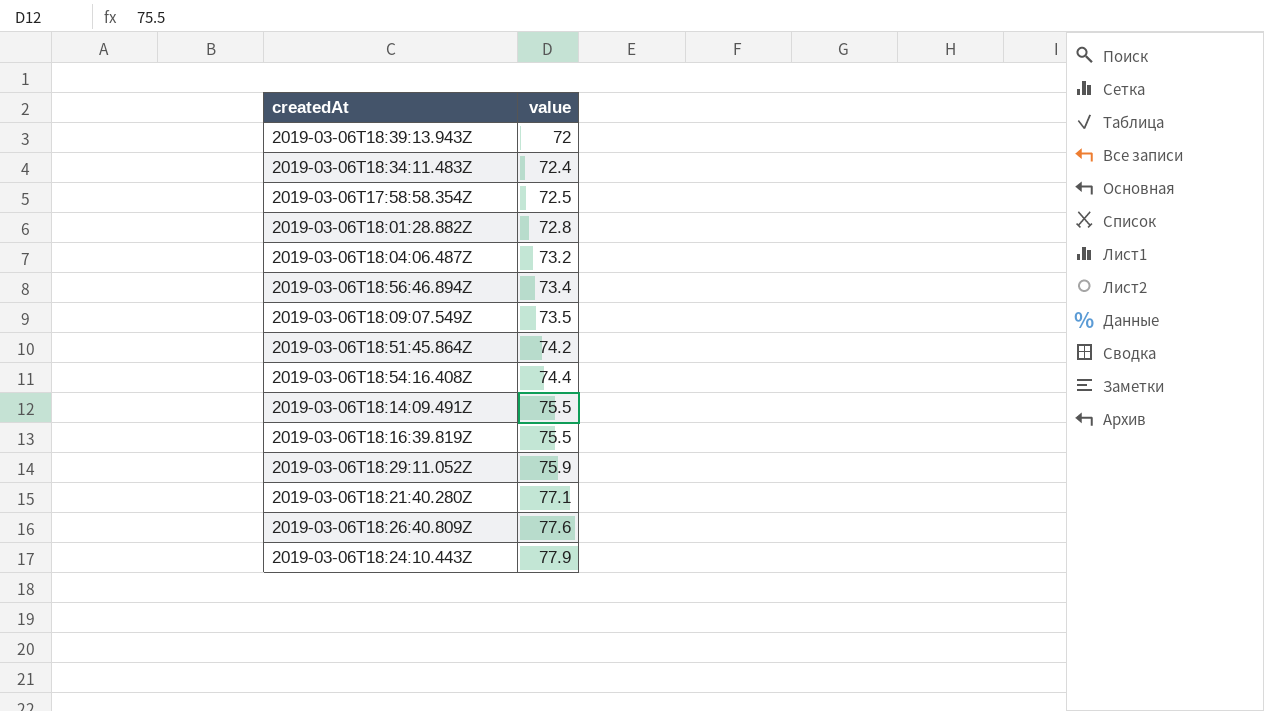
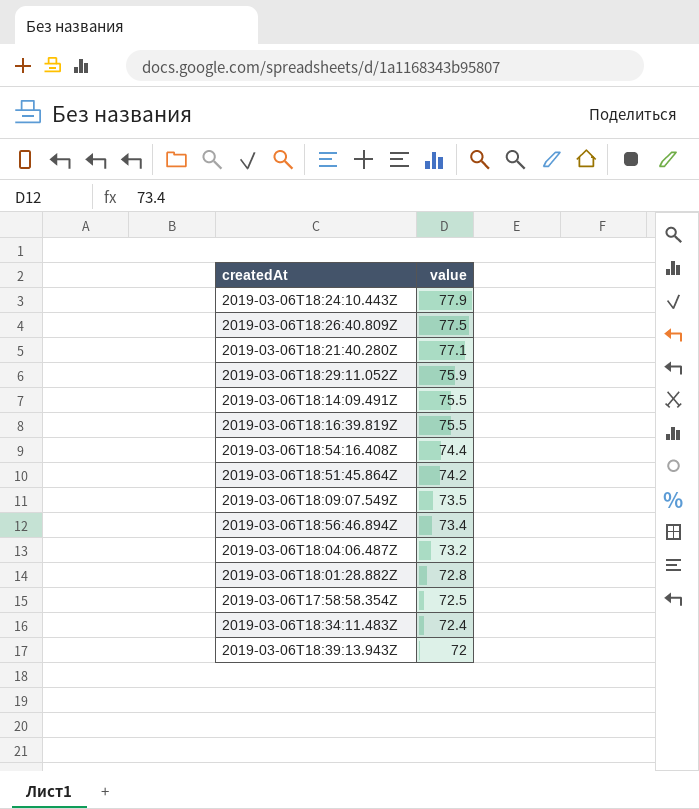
row order: value ascending -> value descending
2019-03-06T18:26:40.809Z | value: 77.6 -> 77.5

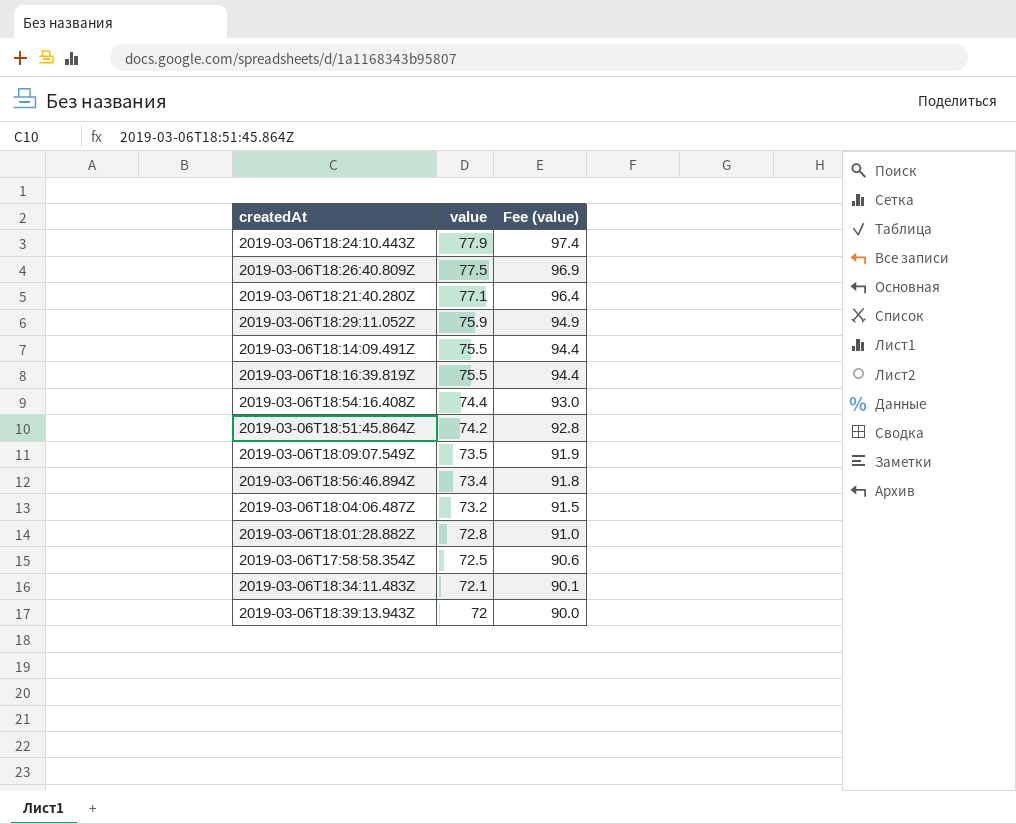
column Fee (value) | formula: none -> [value] * 1.25
2019-03-06T18:34:11.483Z | value: 72.4 -> 72.1

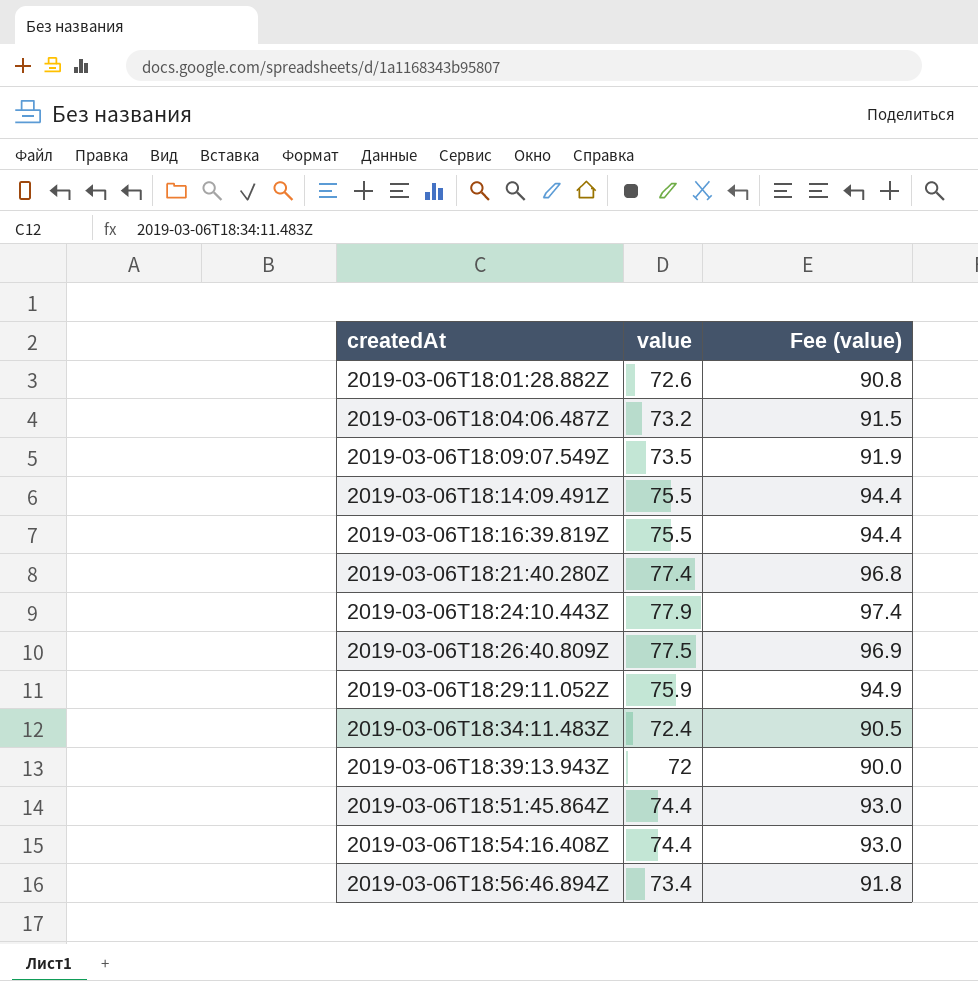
row order: value descending -> createdAt ascending
row 2019-03-06T17:58:58.354Z: 72.5 | 90.6 -> none
2019-03-06T18:01:28.882Z | value: 72.8 -> 72.6
2019-03-06T18:01:28.882Z | Fee (value): 91.0 -> 90.8
2019-03-06T18:21:40.280Z | value: 77.1 -> 77.4
2019-03-06T18:21:40.280Z | Fee (value): 96.4 -> 96.8
2019-03-06T18:34:11.483Z | value: 72.1 -> 72.4
2019-03-06T18:34:11.483Z | Fee (value): 90.1 -> 90.5
2019-03-06T18:51:45.864Z | value: 74.2 -> 74.4
2019-03-06T18:51:45.864Z | Fee (value): 92.8 -> 93.0

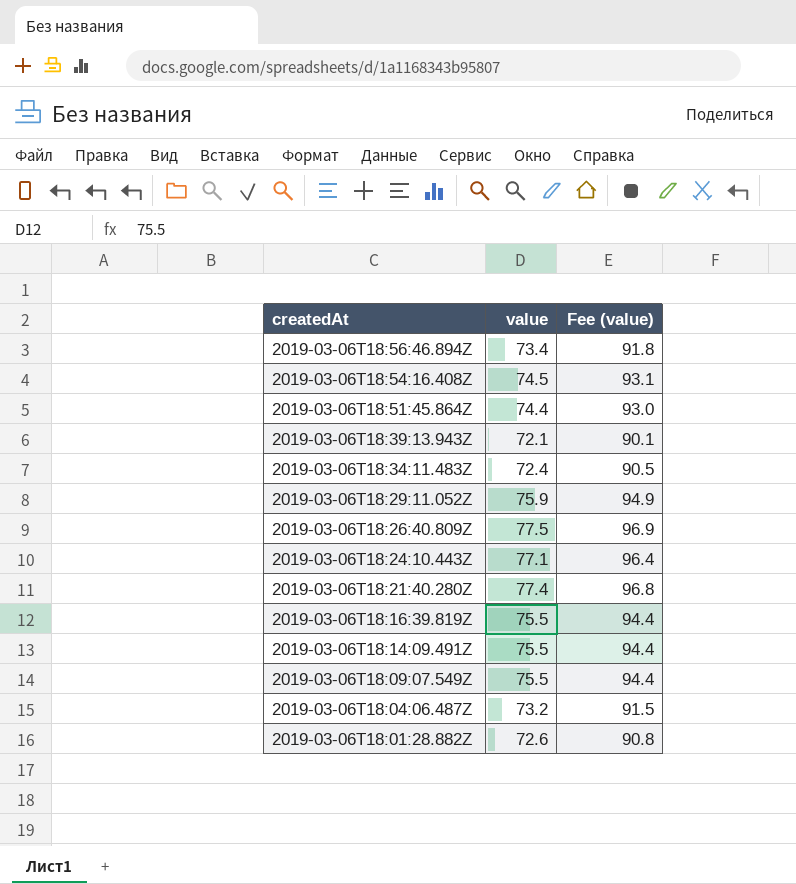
row order: createdAt ascending -> createdAt descending
2019-03-06T18:54:16.408Z | value: 74.4 -> 74.5
2019-03-06T18:54:16.408Z | Fee (value): 93.0 -> 93.1
2019-03-06T18:39:13.943Z | value: 72 -> 72.1
2019-03-06T18:39:13.943Z | Fee (value): 90.0 -> 90.1
2019-03-06T18:24:10.443Z | value: 77.9 -> 77.1
2019-03-06T18:24:10.443Z | Fee (value): 97.4 -> 96.4
2019-03-06T18:09:07.549Z | value: 73.5 -> 75.5
2019-03-06T18:09:07.549Z | Fee (value): 91.9 -> 94.4

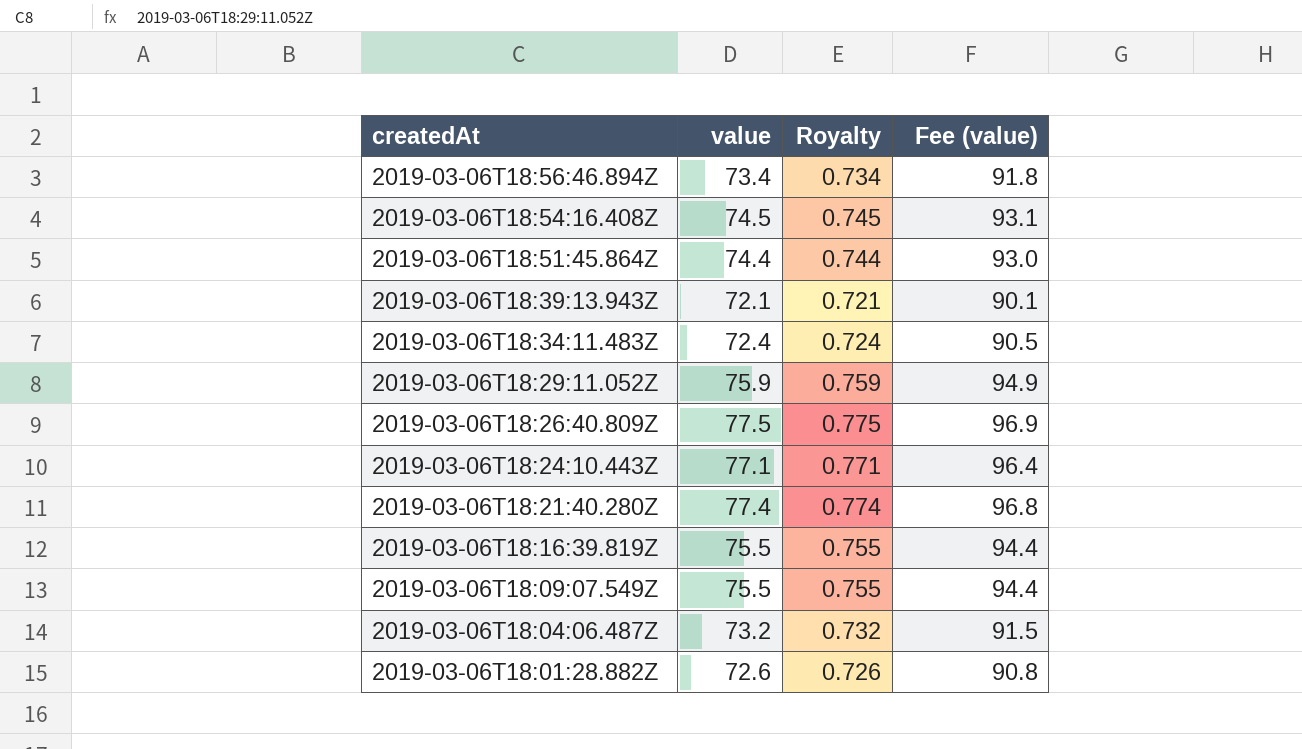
column Royalty | formula: none -> [value] * 0.01
row 2019-03-06T18:14:09.491Z: 75.5 | 94.4 -> none

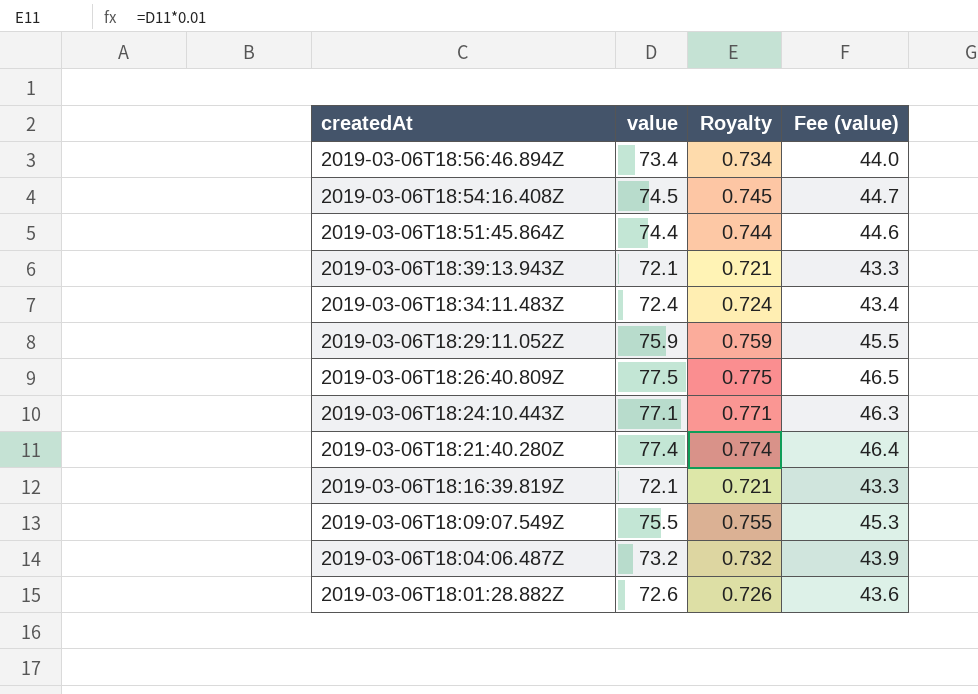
column Fee (value) | formula: [value] * 1.25 -> [value] * 0.6
2019-03-06T18:16:39.819Z | value: 75.5 -> 72.1
2019-03-06T18:16:39.819Z | Royalty: 0.755 -> 0.721

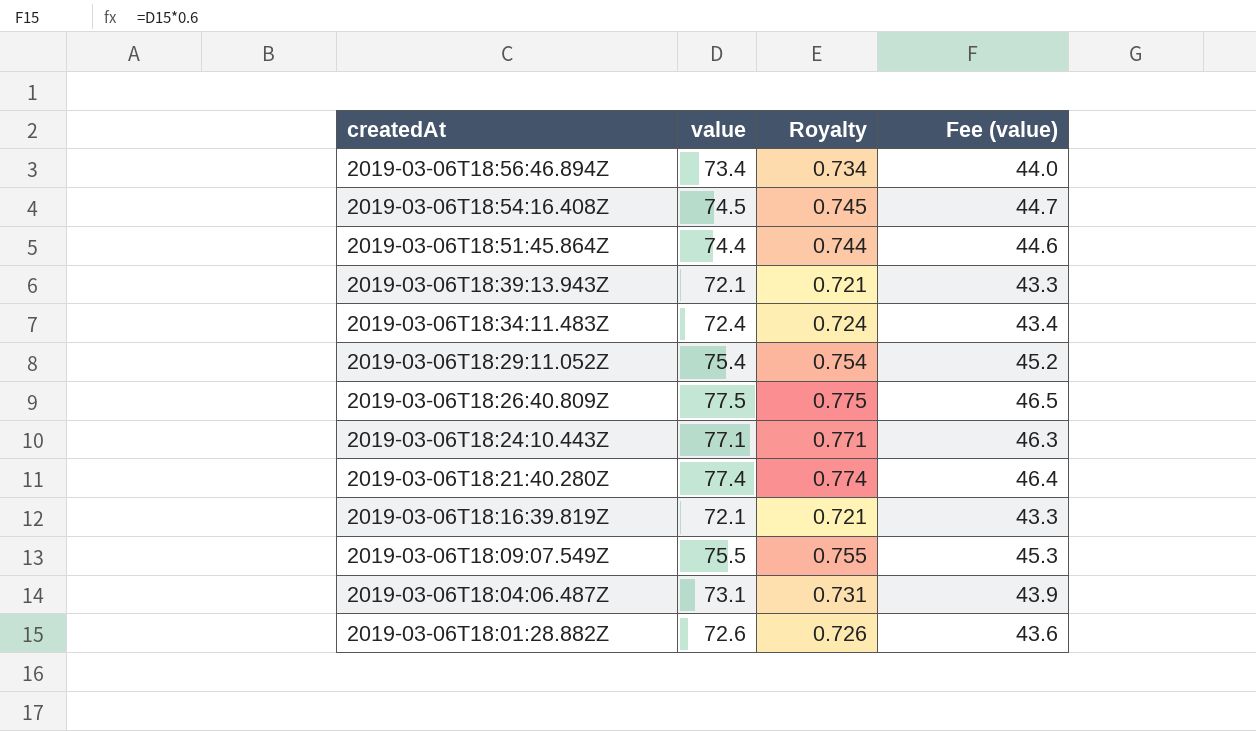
2019-03-06T18:29:11.052Z | value: 75.9 -> 75.4
2019-03-06T18:29:11.052Z | Royalty: 0.759 -> 0.754
2019-03-06T18:29:11.052Z | Fee (value): 45.5 -> 45.2
2019-03-06T18:04:06.487Z | value: 73.2 -> 73.1
2019-03-06T18:04:06.487Z | Royalty: 0.732 -> 0.731

